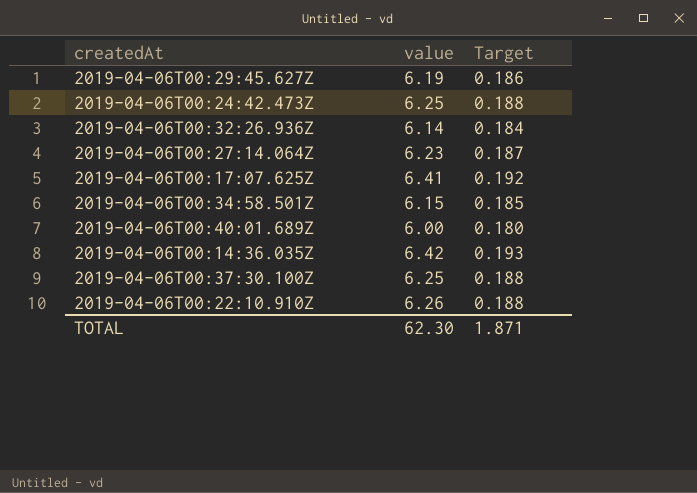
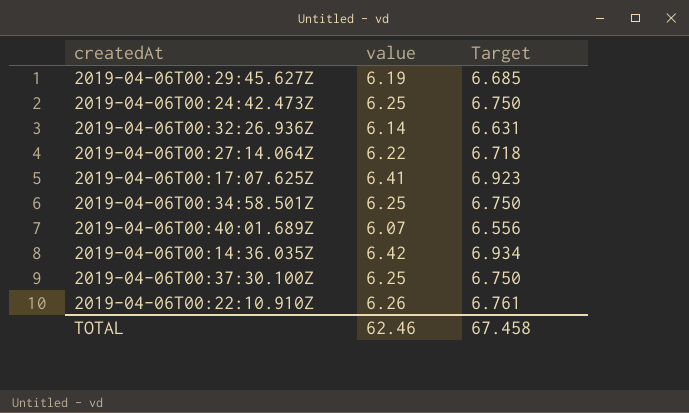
column Target | formula: [value] * 0.03 -> [value] * 1.08
2019-04-06T00:27:14.064Z | value: 6.23 -> 6.22
2019-04-06T00:34:58.501Z | value: 6.15 -> 6.25
2019-04-06T00:40:01.689Z | value: 6.00 -> 6.07
TOTAL | value: 62.30 -> 62.46
TOTAL | Target: 1.871 -> 67.458

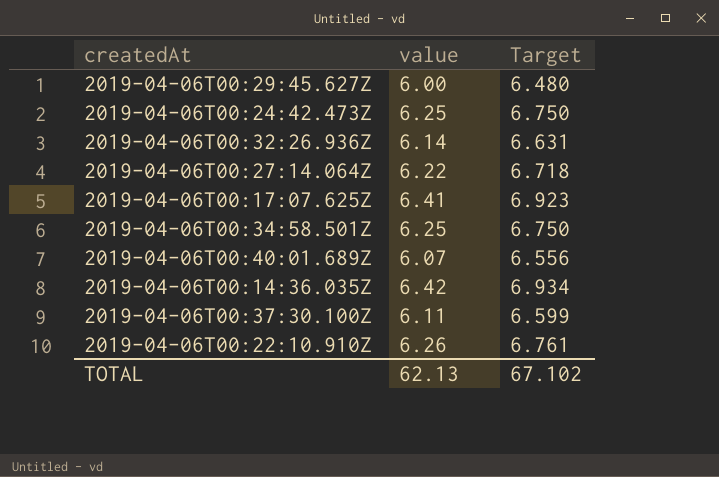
2019-04-06T00:29:45.627Z | value: 6.19 -> 6.00
2019-04-06T00:29:45.627Z | Target: 6.685 -> 6.480
2019-04-06T00:37:30.100Z | value: 6.25 -> 6.11
2019-04-06T00:37:30.100Z | Target: 6.750 -> 6.599
TOTAL | value: 62.46 -> 62.13
TOTAL | Target: 67.458 -> 67.102

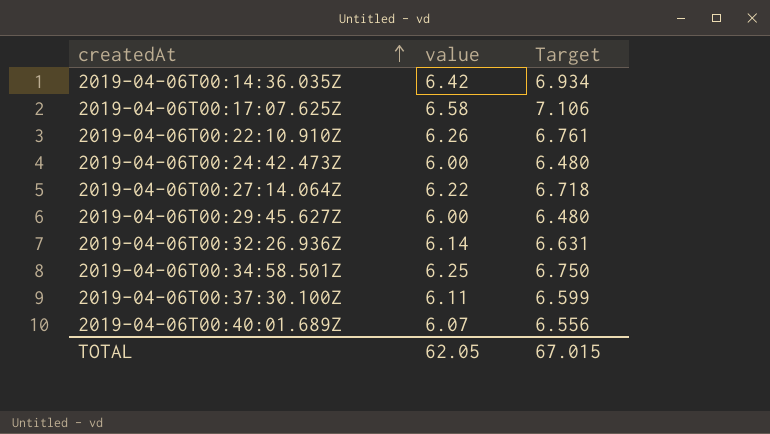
row order: none -> createdAt ascending
2019-04-06T00:17:07.625Z | value: 6.41 -> 6.58
2019-04-06T00:17:07.625Z | Target: 6.923 -> 7.106
2019-04-06T00:24:42.473Z | value: 6.25 -> 6.00
2019-04-06T00:24:42.473Z | Target: 6.750 -> 6.480
TOTAL | value: 62.13 -> 62.05
TOTAL | Target: 67.102 -> 67.015

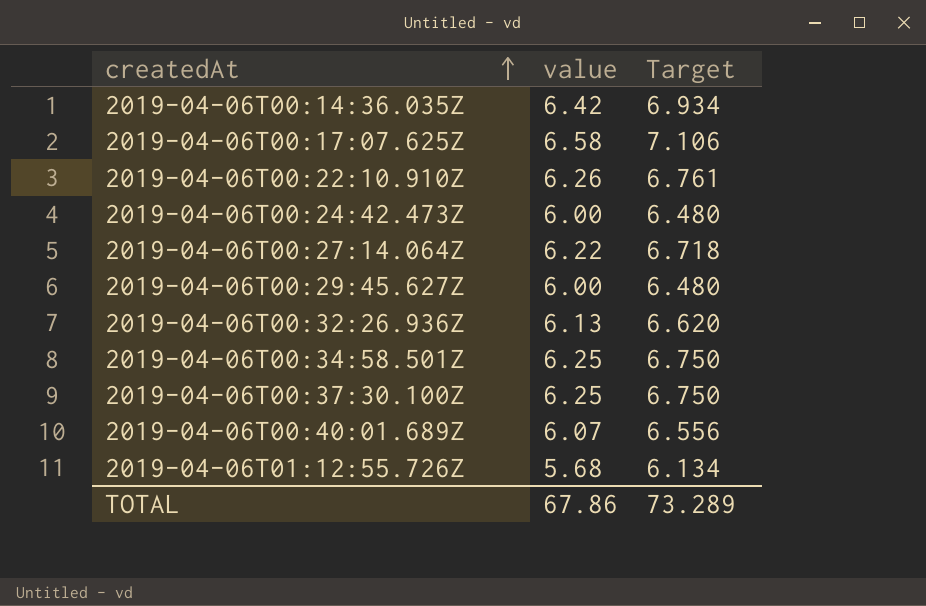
2019-04-06T00:32:26.936Z | value: 6.14 -> 6.13
2019-04-06T00:32:26.936Z | Target: 6.631 -> 6.620
2019-04-06T00:37:30.100Z | value: 6.11 -> 6.25
2019-04-06T00:37:30.100Z | Target: 6.599 -> 6.750
row 2019-04-06T01:12:55.726Z: none -> 5.68 | 6.134
TOTAL | value: 62.05 -> 67.86
TOTAL | Target: 67.015 -> 73.289

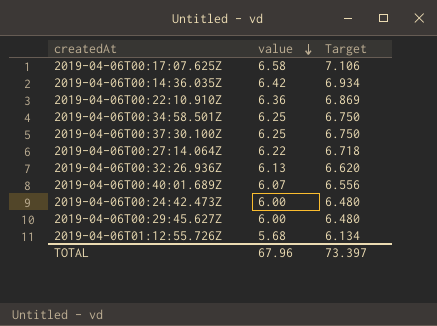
row order: createdAt ascending -> value descending
2019-04-06T00:22:10.910Z | value: 6.26 -> 6.36
2019-04-06T00:22:10.910Z | Target: 6.761 -> 6.869
TOTAL | value: 67.86 -> 67.96
TOTAL | Target: 73.289 -> 73.397

